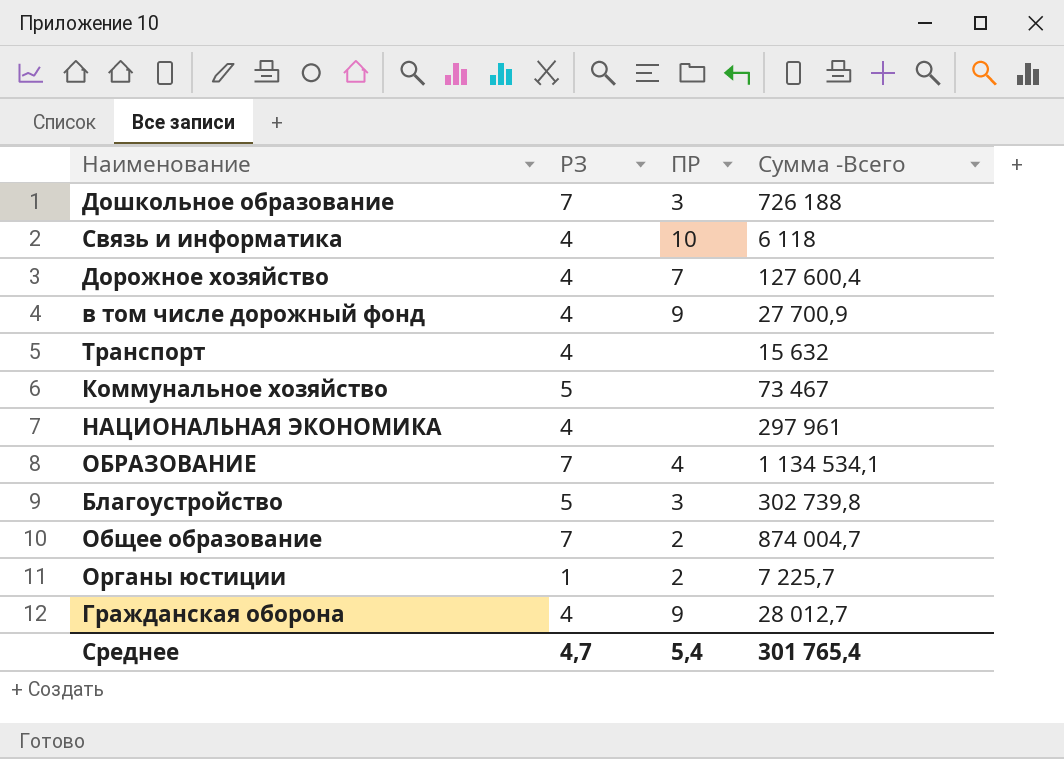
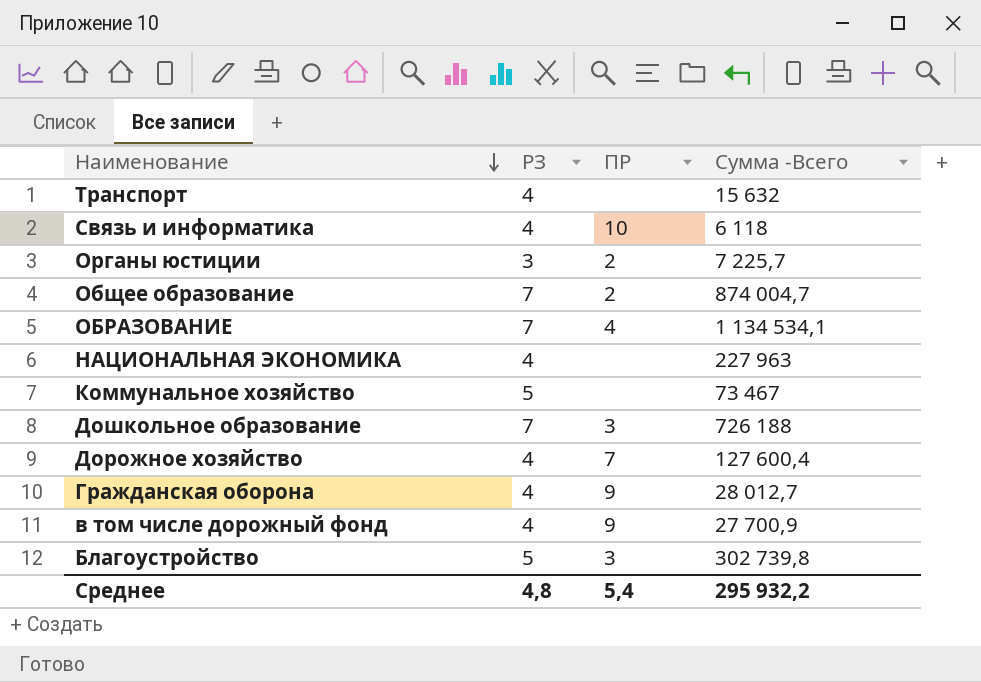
row order: none -> Наименование descending
Органы юстиции | РЗ: 1 -> 3
НАЦИОНАЛЬНАЯ ЭКОНОМИКА | Сумма -Всего: 297 961 -> 227 963
Среднее | РЗ: 4,7 -> 4,8
Среднее | Сумма -Всего: 301 765,4 -> 295 932,2

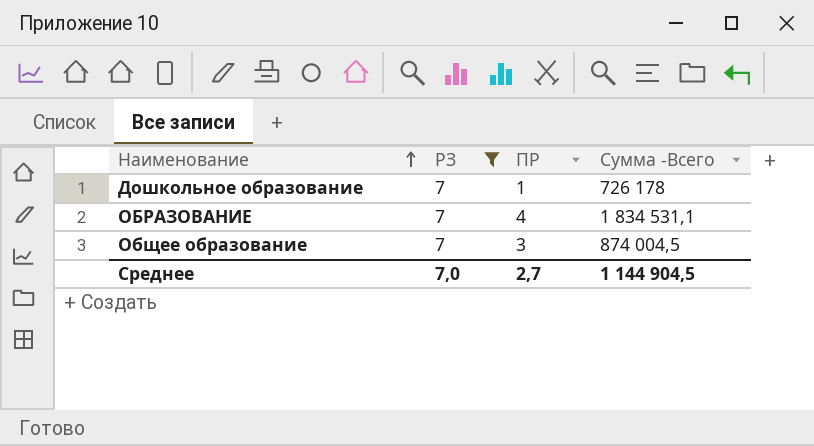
filter: none -> РЗ = 7
row order: Наименование descending -> Наименование ascending
Дошкольное образование | ПР: 3 -> 1
Дошкольное образование | Сумма -Всего: 726 188 -> 726 178
ОБРАЗОВАНИЕ | Сумма -Всего: 1 134 534,1 -> 1 834 531,1
Общее образование | ПР: 2 -> 3
Общее образование | Сумма -Всего: 874 004,7 -> 874 004,5
Среднее | РЗ: 4,8 -> 7,0
Среднее | ПР: 5,4 -> 2,7
Среднее | Сумма -Всего: 295 932,2 -> 1 144 904,5

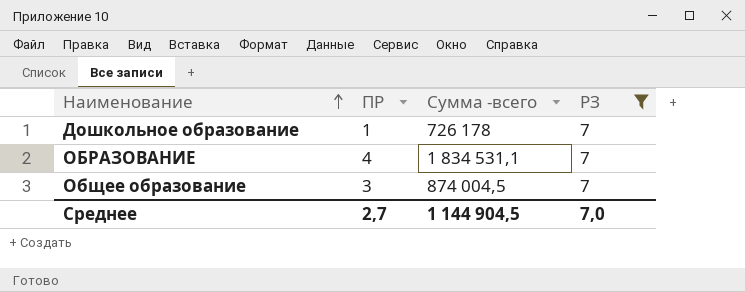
column name: Сумма -Всего -> Сумма -всего
column РЗ | position: 2 -> 4

